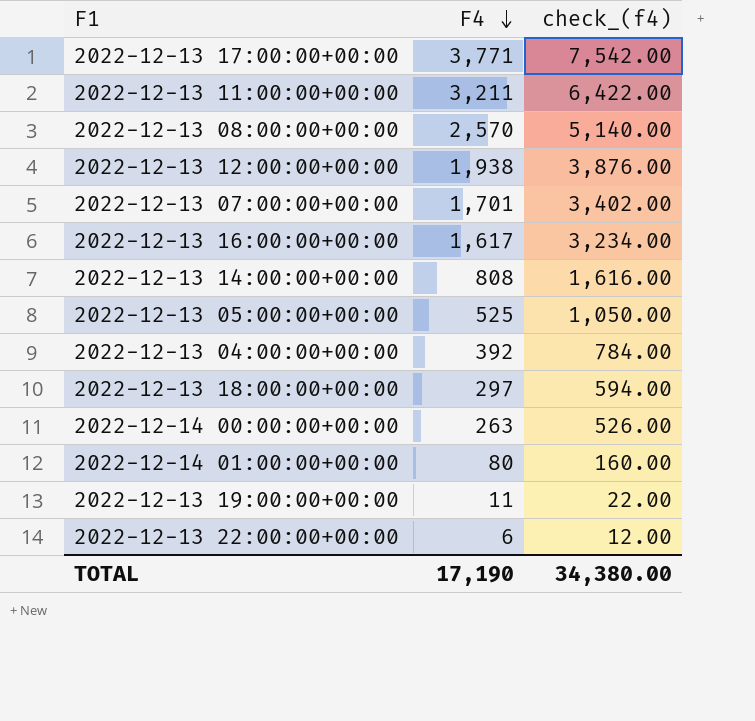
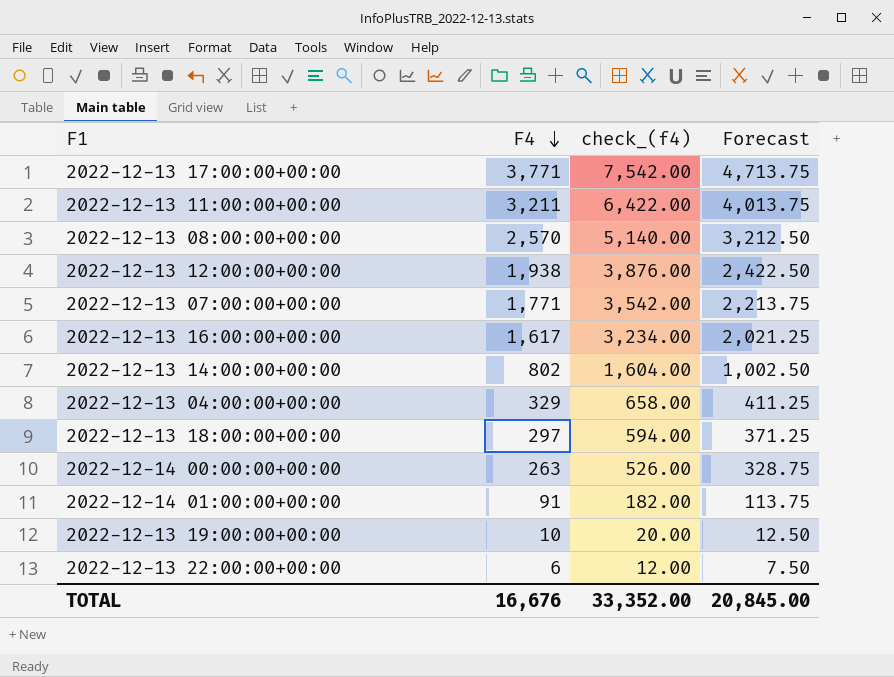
column Forecast | formula: none -> [F4] * 1.25
row 2022-12-13 05:00:00+00:00: 525 | 1,050.00 -> none
2022-12-13 07:00:00+00:00 | F4: 1,701 -> 1,771
2022-12-13 07:00:00+00:00 | check_(f4): 3,402.00 -> 3,542.00
2022-12-13 14:00:00+00:00 | F4: 808 -> 802
2022-12-13 14:00:00+00:00 | check_(f4): 1,616.00 -> 1,604.00
2022-12-13 04:00:00+00:00 | F4: 392 -> 329
2022-12-13 04:00:00+00:00 | check_(f4): 784.00 -> 658.00
2022-12-14 01:00:00+00:00 | F4: 80 -> 91
2022-12-14 01:00:00+00:00 | check_(f4): 160.00 -> 182.00
2022-12-13 19:00:00+00:00 | F4: 11 -> 10
2022-12-13 19:00:00+00:00 | check_(f4): 22.00 -> 20.00
TOTAL | F4: 17,190 -> 16,676
TOTAL | check_(f4): 34,380.00 -> 33,352.00

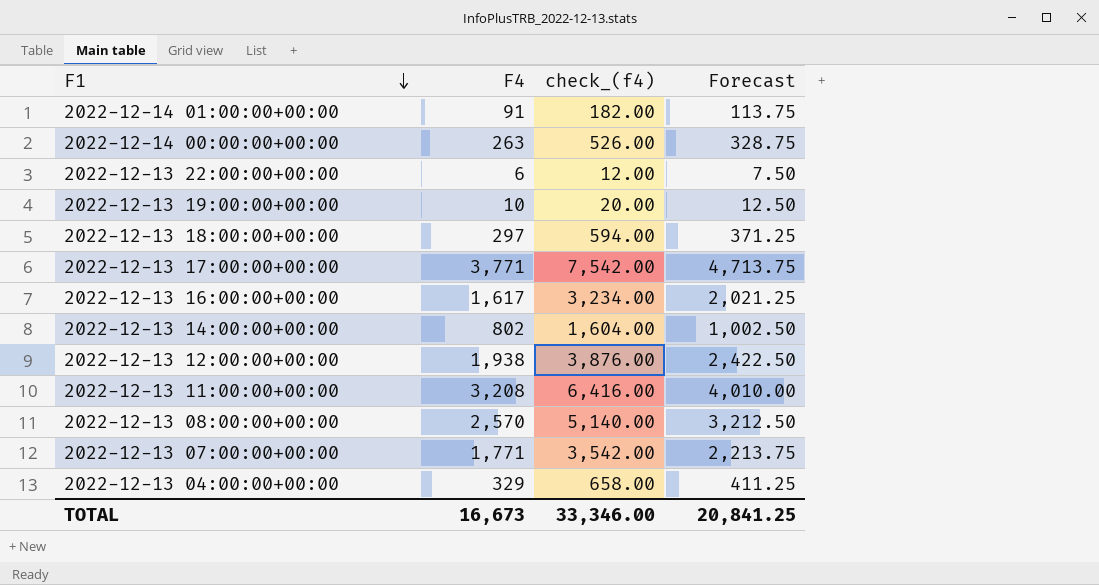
row order: F4 descending -> F1 descending
2022-12-13 11:00:00+00:00 | F4: 3,211 -> 3,208
2022-12-13 11:00:00+00:00 | check_(f4): 6,422.00 -> 6,416.00
2022-12-13 11:00:00+00:00 | Forecast: 4,013.75 -> 4,010.00
TOTAL | F4: 16,676 -> 16,673
TOTAL | check_(f4): 33,352.00 -> 33,346.00
TOTAL | Forecast: 20,845.00 -> 20,841.25

